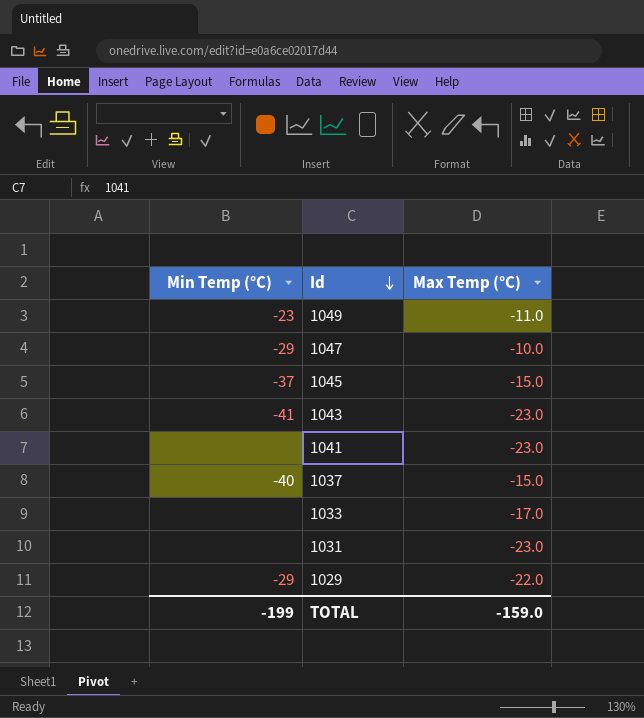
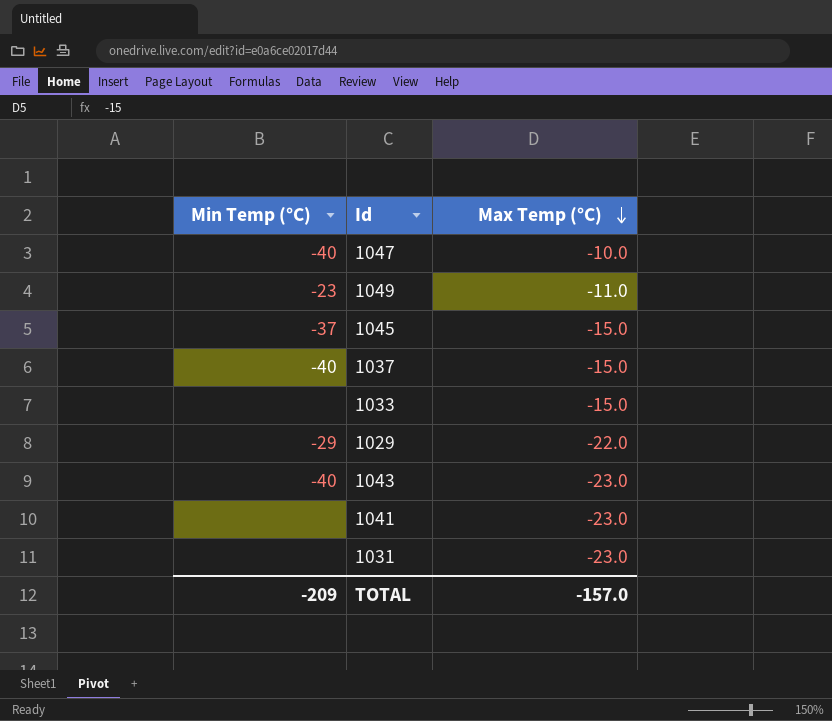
row order: Id descending -> Max Temp (°C) descending
1047 | Min Temp (°C): -29 -> -40
1033 | Max Temp (°C): -17.0 -> -15.0
1043 | Min Temp (°C): -41 -> -40
TOTAL | Min Temp (°C): -199 -> -209
TOTAL | Max Temp (°C): -159.0 -> -157.0

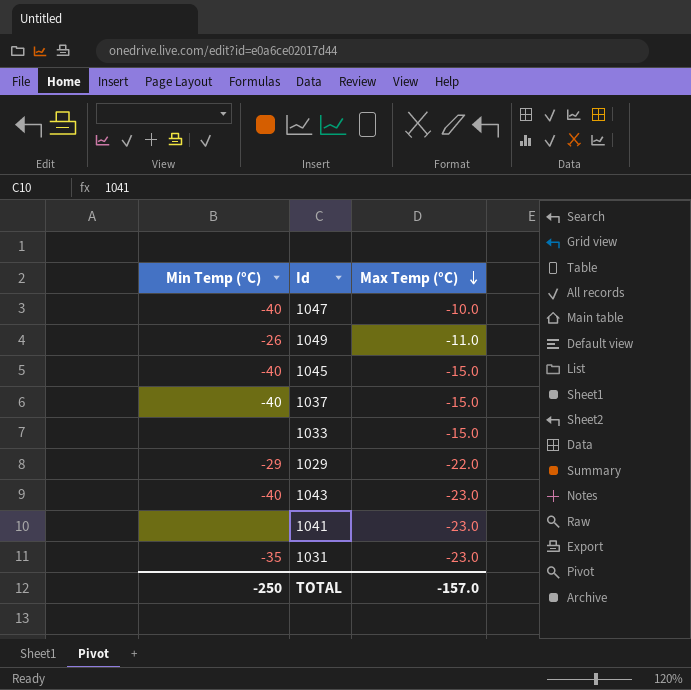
1049 | Min Temp (°C): -23 -> -26
1045 | Min Temp (°C): -37 -> -40
1031 | Min Temp (°C): none -> -35
TOTAL | Min Temp (°C): -209 -> -250

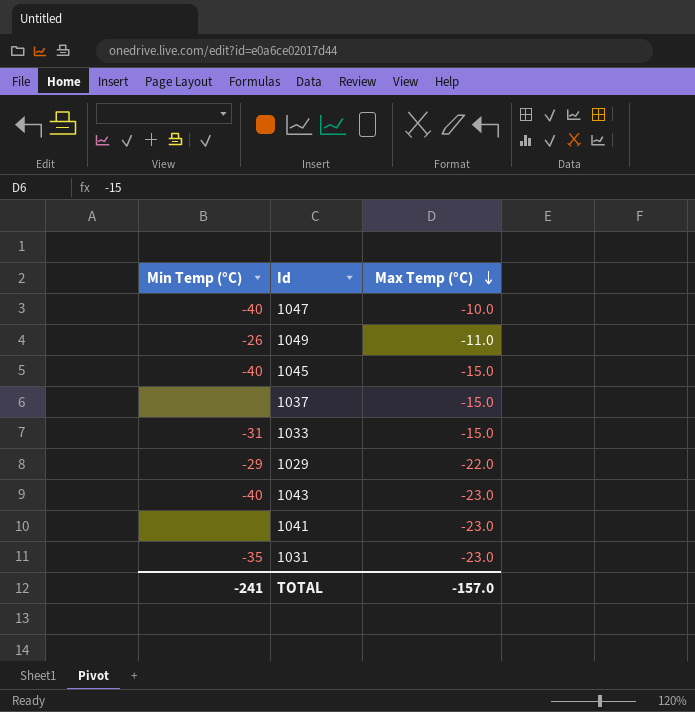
1037 | Min Temp (°C): -40 -> none
1033 | Min Temp (°C): none -> -31
TOTAL | Min Temp (°C): -250 -> -241

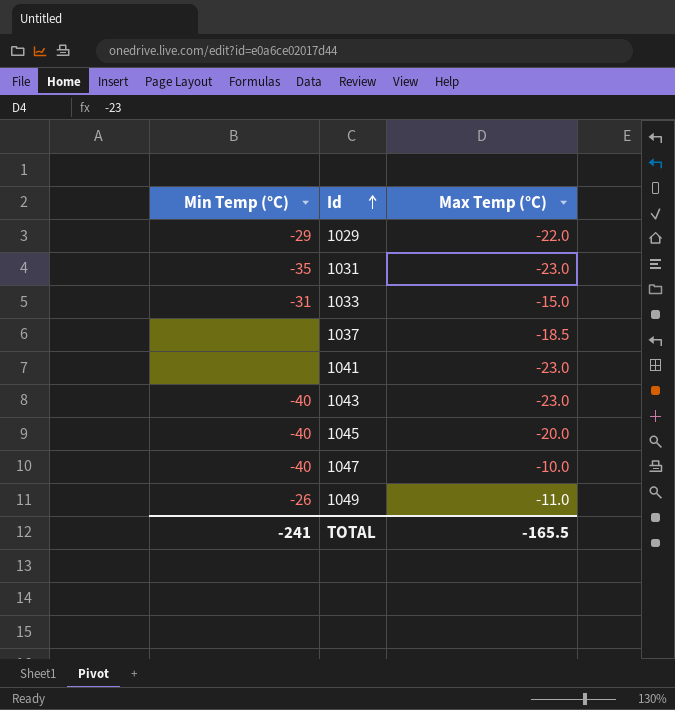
row order: Max Temp (°C) descending -> Id ascending
1037 | Max Temp (°C): -15.0 -> -18.5
1045 | Max Temp (°C): -15.0 -> -20.0
TOTAL | Max Temp (°C): -157.0 -> -165.5

